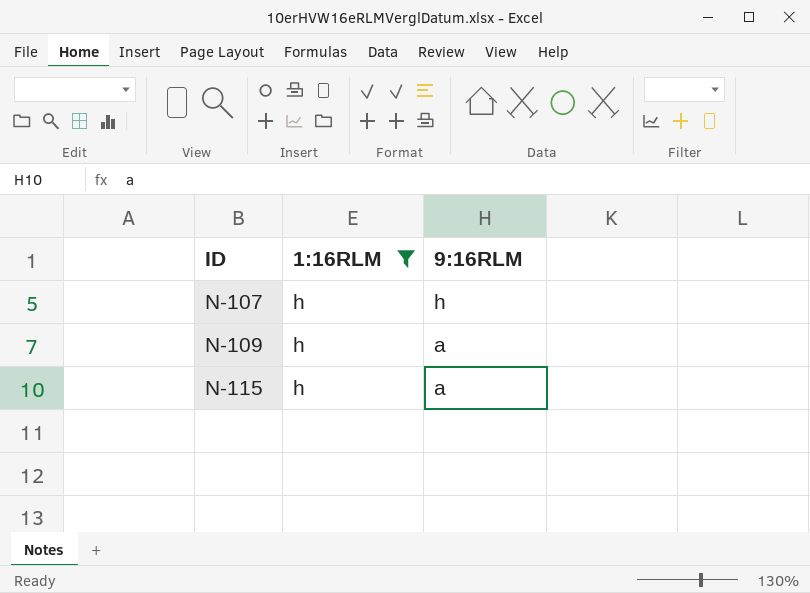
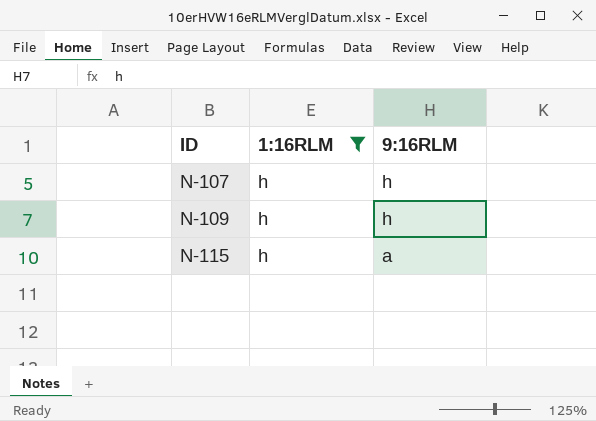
N-109 | 9:16RLM: a -> h

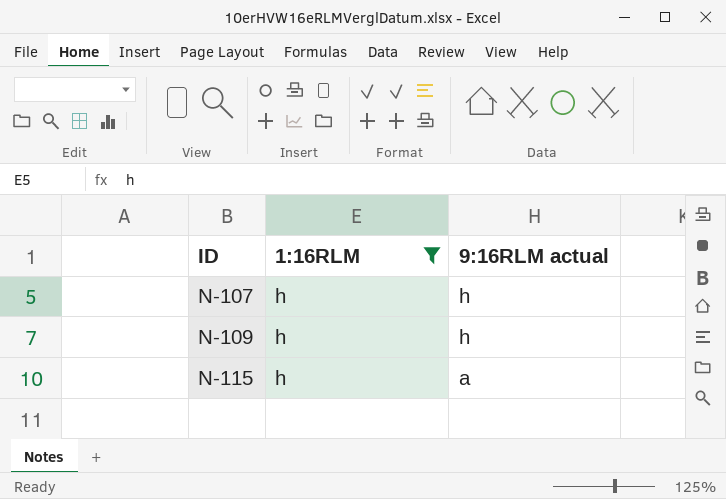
column name: 9:16RLM -> 9:16RLM actual

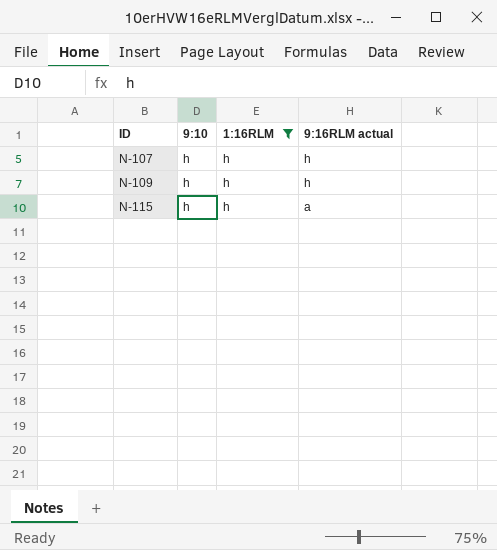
column 9:10 | position: none -> 2

